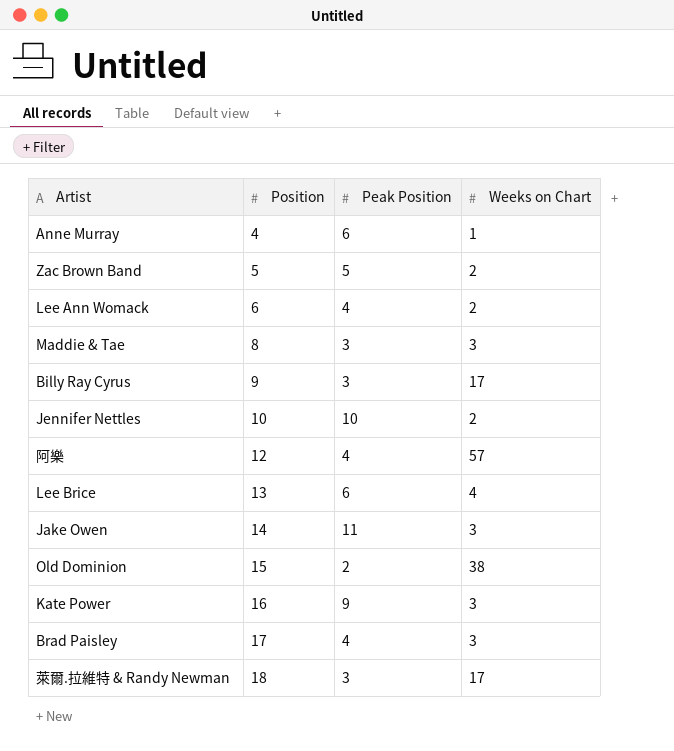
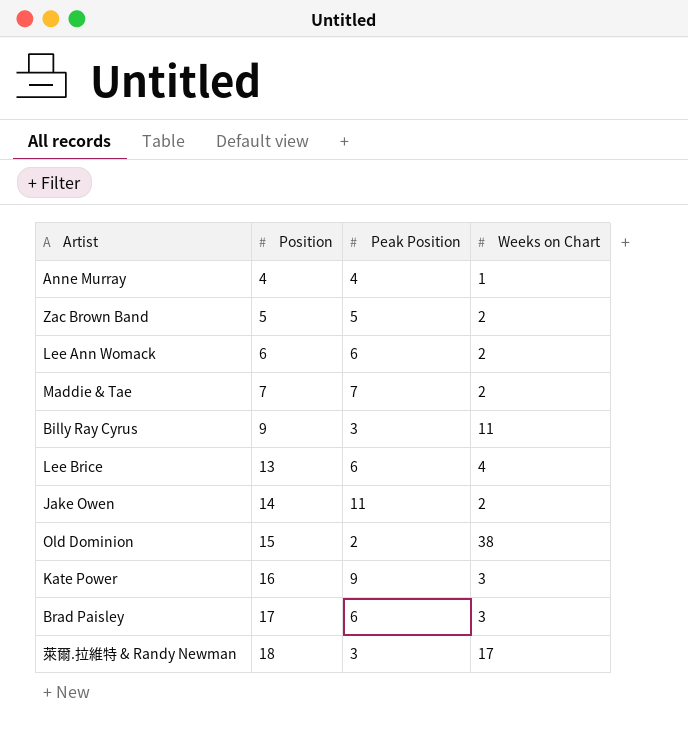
row Jennifer Nettles: 10 | 10 | 2 -> none
row 阿樂: 12 | 4 | 57 -> none
Anne Murray | Peak Position: 6 -> 4
Lee Ann Womack | Peak Position: 4 -> 6
Maddie & Tae | Position: 8 -> 7
Maddie & Tae | Peak Position: 3 -> 7
Maddie & Tae | Weeks on Chart: 3 -> 2
Billy Ray Cyrus | Weeks on Chart: 17 -> 11
Jake Owen | Weeks on Chart: 3 -> 2
Brad Paisley | Peak Position: 4 -> 6

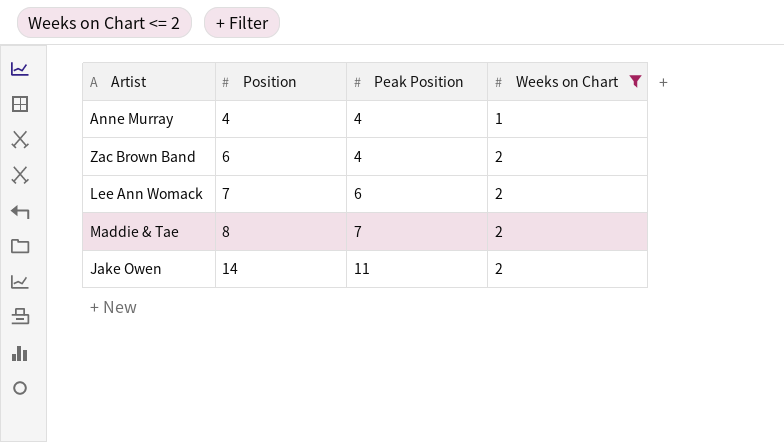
filter: none -> Weeks on Chart <= 2
Zac Brown Band | Position: 5 -> 6
Zac Brown Band | Peak Position: 5 -> 4
Lee Ann Womack | Position: 6 -> 7
Maddie & Tae | Position: 7 -> 8

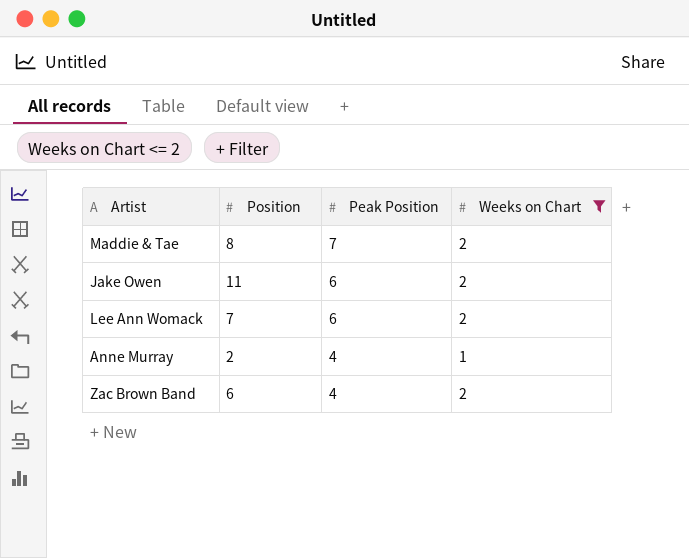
row order: Position ascending -> Peak Position descending
Jake Owen | Position: 14 -> 11
Jake Owen | Peak Position: 11 -> 6
Anne Murray | Position: 4 -> 2

